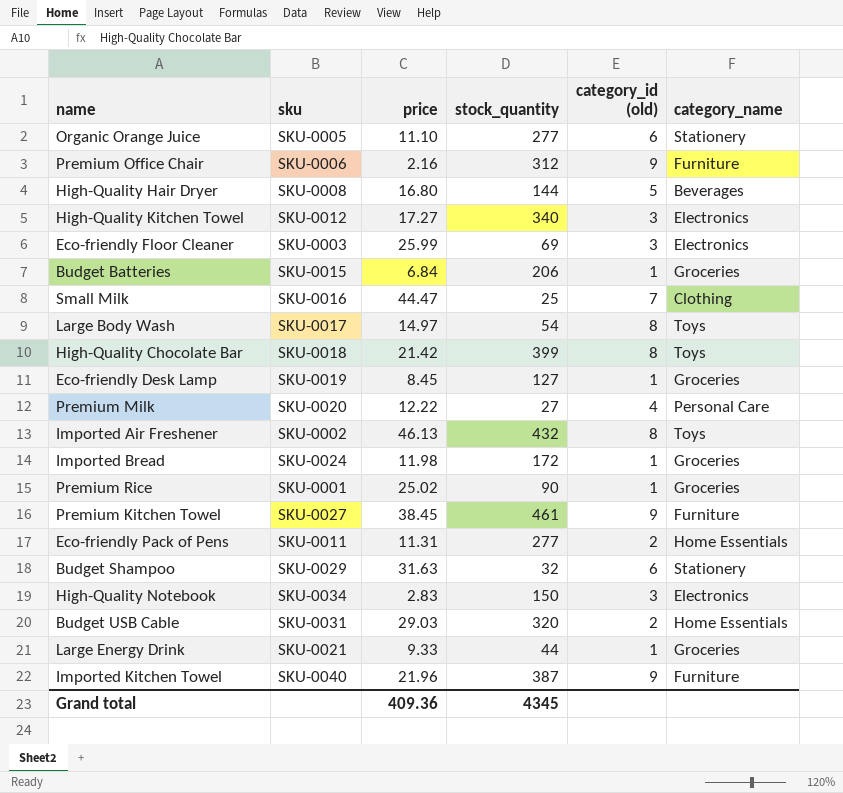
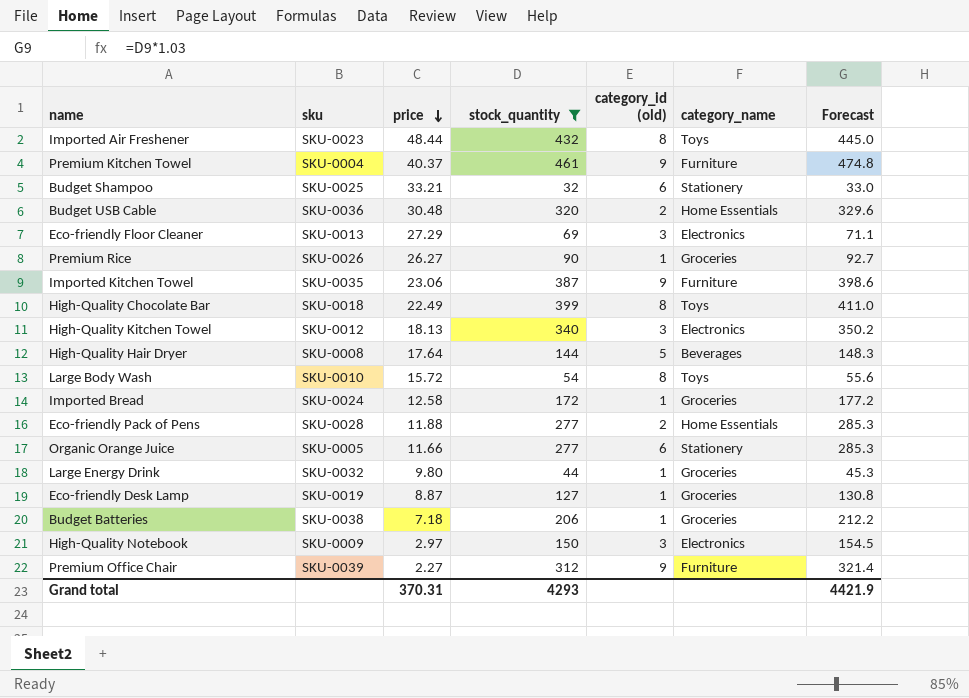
filter: none -> stock_quantity >= 32
row order: none -> price descending
column Forecast | formula: none -> [stock_quantity] * 1.03
Imported Air Freshener | sku: SKU-0002 -> SKU-0023
Imported Air Freshener | price: 46.13 -> 48.44
Premium Kitchen Towel | sku: SKU-0027 -> SKU-0004
Premium Kitchen Towel | price: 38.45 -> 40.37
Budget Shampoo | sku: SKU-0029 -> SKU-0025
Budget Shampoo | price: 31.63 -> 33.21
Budget USB Cable | sku: SKU-0031 -> SKU-0036
Budget USB Cable | price: 29.03 -> 30.48
Eco-friendly Floor Cleaner | sku: SKU-0003 -> SKU-0013
Eco-friendly Floor Cleaner | price: 25.99 -> 27.29
Premium Rice | sku: SKU-0001 -> SKU-0026
Premium Rice | price: 25.02 -> 26.27
Imported Kitchen Towel | sku: SKU-0040 -> SKU-0035
Imported Kitchen Towel | price: 21.96 -> 23.06
High-Quality Chocolate Bar | price: 21.42 -> 22.49
High-Quality Kitchen Towel | price: 17.27 -> 18.13
High-Quality Hair Dryer | price: 16.80 -> 17.64
Large Body Wash | sku: SKU-0017 -> SKU-0010
Large Body Wash | price: 14.97 -> 15.72
Imported Bread | price: 11.98 -> 12.58
Eco-friendly Pack of Pens | sku: SKU-0011 -> SKU-0028
Eco-friendly Pack of Pens | price: 11.31 -> 11.88
Organic Orange Juice | price: 11.10 -> 11.66
Large Energy Drink | sku: SKU-0021 -> SKU-0032
Large Energy Drink | price: 9.33 -> 9.80
Eco-friendly Desk Lamp | price: 8.45 -> 8.87
Budget Batteries | sku: SKU-0015 -> SKU-0038
Budget Batteries | price: 6.84 -> 7.18
High-Quality Notebook | sku: SKU-0034 -> SKU-0009
High-Quality Notebook | price: 2.83 -> 2.97
Premium Office Chair | sku: SKU-0006 -> SKU-0039
Premium Office Chair | price: 2.16 -> 2.27
Grand total | price: 409.36 -> 370.31
Grand total | stock_quantity: 4345 -> 4293

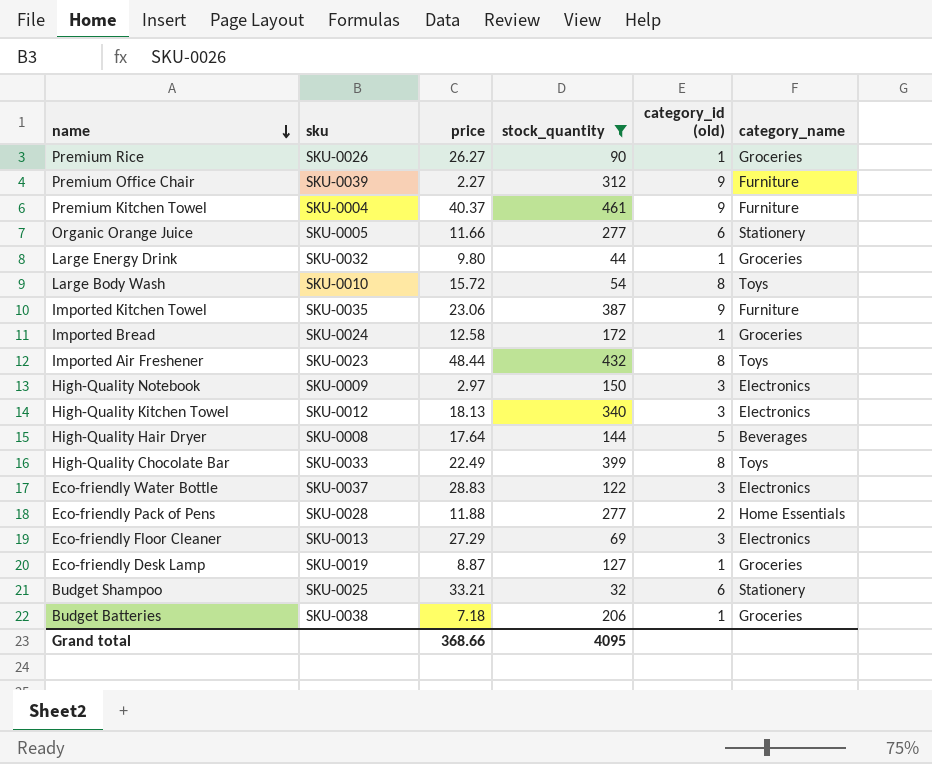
row order: price descending -> name descending
column Forecast | formula: [stock_quantity] * 1.03 -> none
row Budget USB Cable: SKU-0036 | 30.48 | 320 | 2 | Home Essentials | 329.6 -> none
High-Quality Chocolate Bar | sku: SKU-0018 -> SKU-0033
row Eco-friendly Water Bottle: none -> SKU-0037 | 28.83 | 122 | 3 | Electronics
Grand total | price: 370.31 -> 368.66
Grand total | stock_quantity: 4293 -> 4095

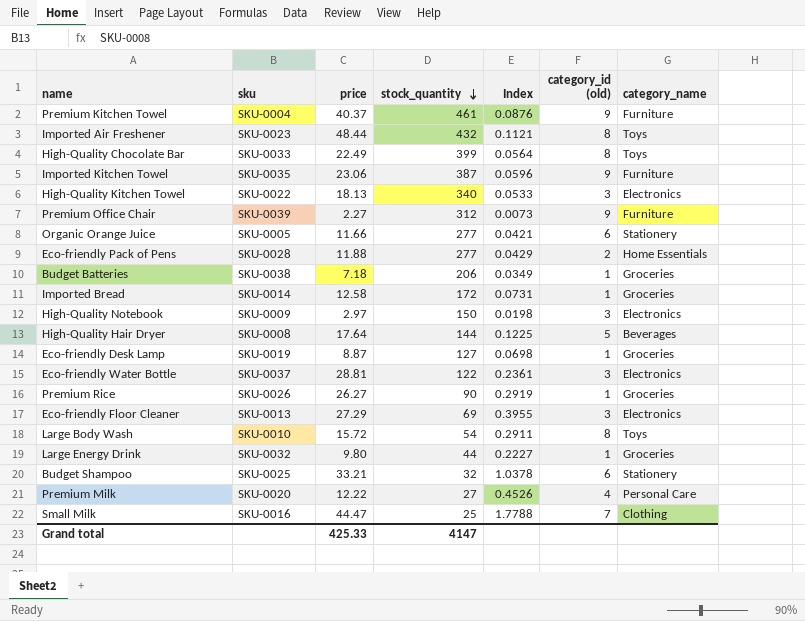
filter: stock_quantity >= 32 -> none
row order: name descending -> stock_quantity descending
column Index | formula: none -> [price] / [stock_quantity]
High-Quality Kitchen Towel | sku: SKU-0012 -> SKU-0022
Imported Bread | sku: SKU-0024 -> SKU-0014
Eco-friendly Water Bottle | price: 28.83 -> 28.81
Grand total | price: 368.66 -> 425.33
Grand total | stock_quantity: 4095 -> 4147

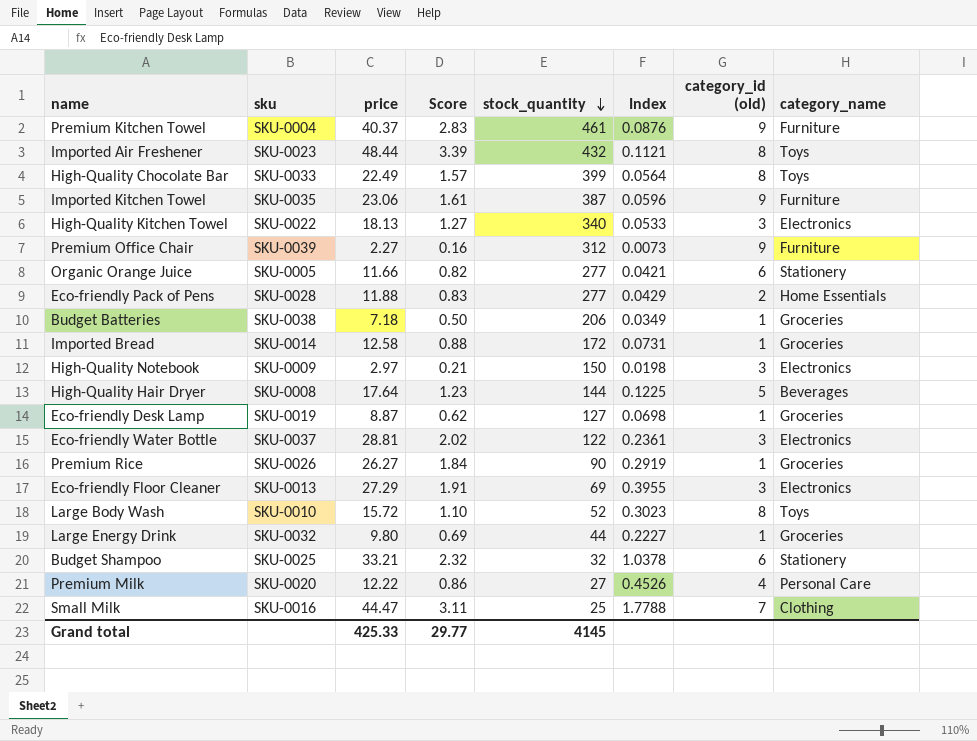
column Score | formula: none -> [price] * 0.07
Large Body Wash | stock_quantity: 54 -> 52
Large Body Wash | Index: 0.2911 -> 0.3023
Grand total | stock_quantity: 4147 -> 4145

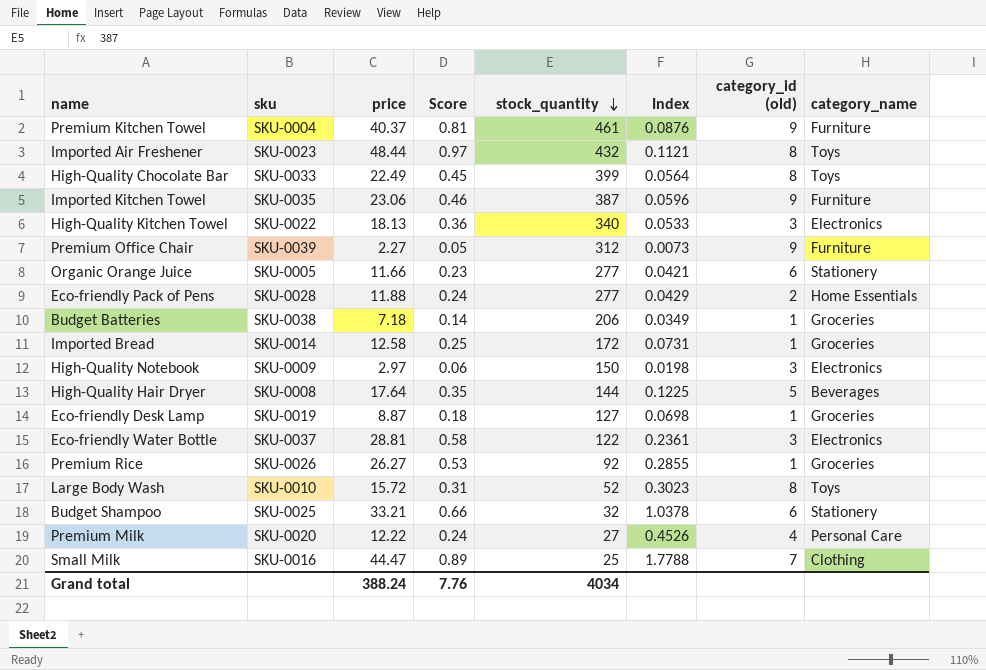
column Score | formula: [price] * 0.07 -> [price] * 0.02
row Eco-friendly Floor Cleaner: SKU-0013 | 27.29 | 1.91 | 69 | 0.3955 | 3 | Electronics -> none
row Large Energy Drink: SKU-0032 | 9.80 | 0.69 | 44 | 0.2227 | 1 | Groceries -> none
Premium Rice | stock_quantity: 90 -> 92
Premium Rice | Index: 0.2919 -> 0.2855
Grand total | price: 425.33 -> 388.24
Grand total | Score: 29.77 -> 7.76
Grand total | stock_quantity: 4145 -> 4034

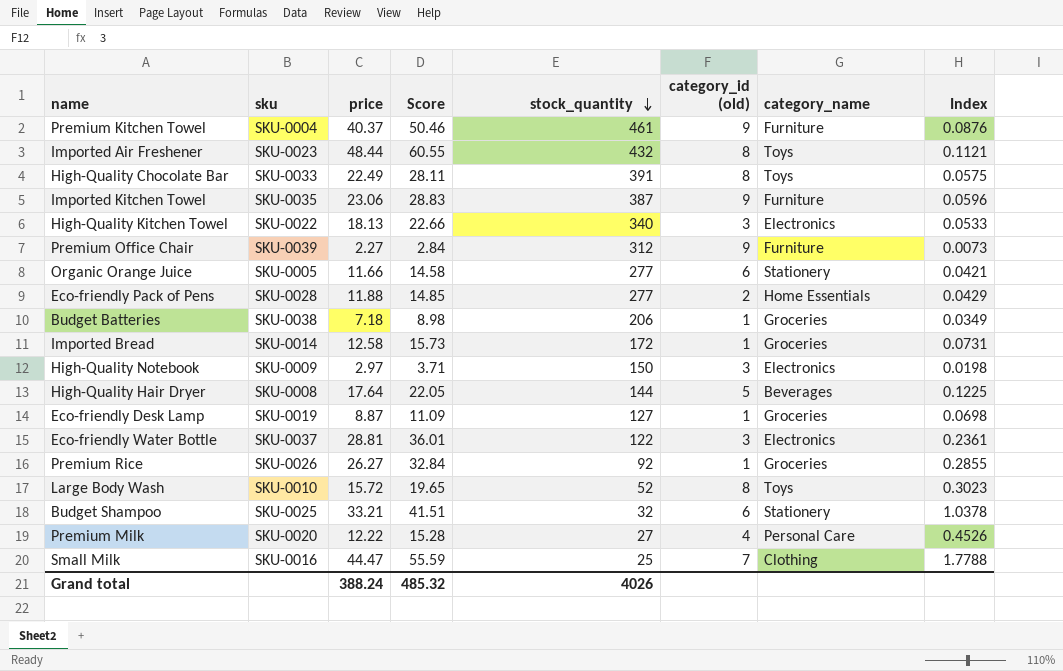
column Score | formula: [price] * 0.02 -> [price] * 1.25
column Index | position: 6 -> 8
High-Quality Chocolate Bar | stock_quantity: 399 -> 391
High-Quality Chocolate Bar | Index: 0.0564 -> 0.0575
Grand total | Score: 7.76 -> 485.32
Grand total | stock_quantity: 4034 -> 4026

